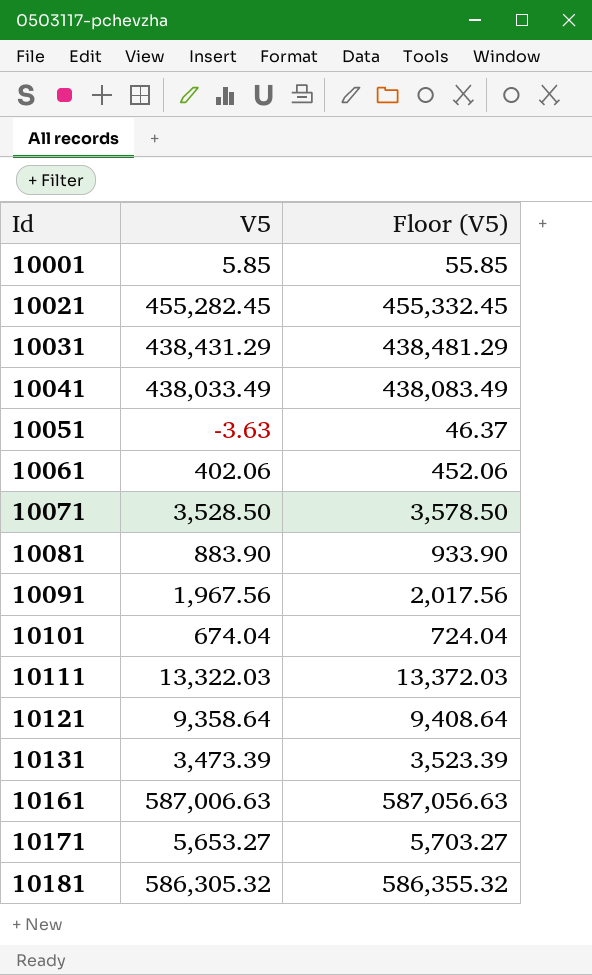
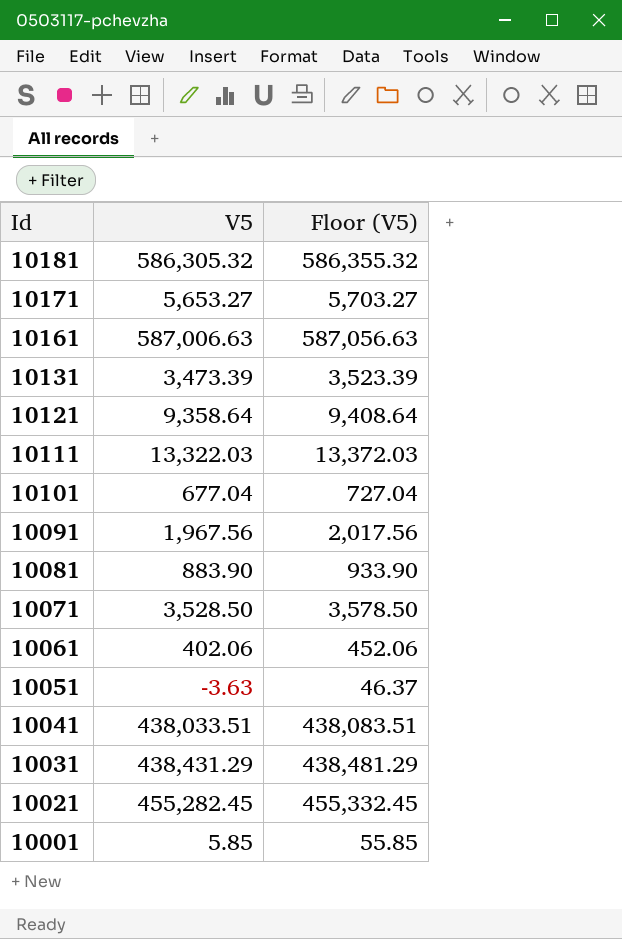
row order: Id ascending -> Id descending
10101 | V5: 674.04 -> 677.04
10101 | Floor (V5): 724.04 -> 727.04
10041 | V5: 438,033.49 -> 438,033.51
10041 | Floor (V5): 438,083.49 -> 438,083.51

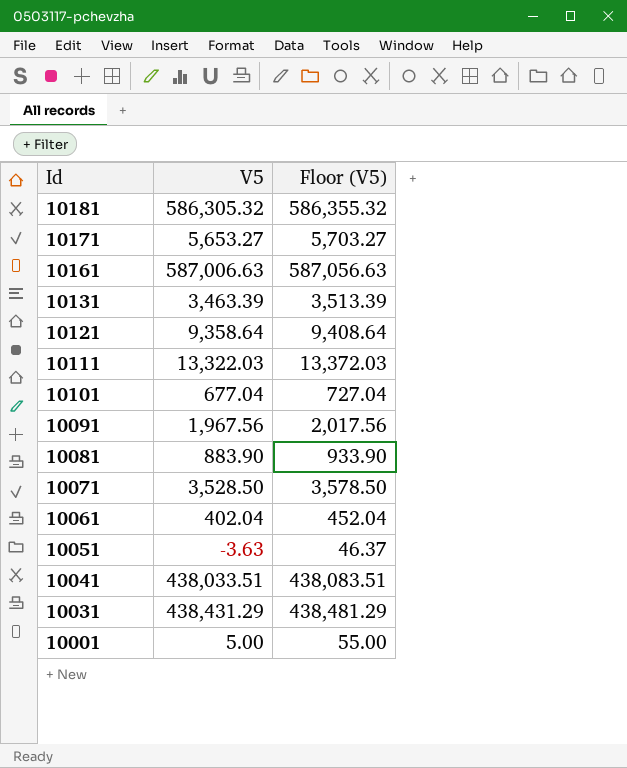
row 10021: 455,282.45 | 455,332.45 -> none
10131 | V5: 3,473.39 -> 3,463.39
10131 | Floor (V5): 3,523.39 -> 3,513.39
10061 | V5: 402.06 -> 402.04
10061 | Floor (V5): 452.06 -> 452.04
10001 | V5: 5.85 -> 5.00
10001 | Floor (V5): 55.85 -> 55.00

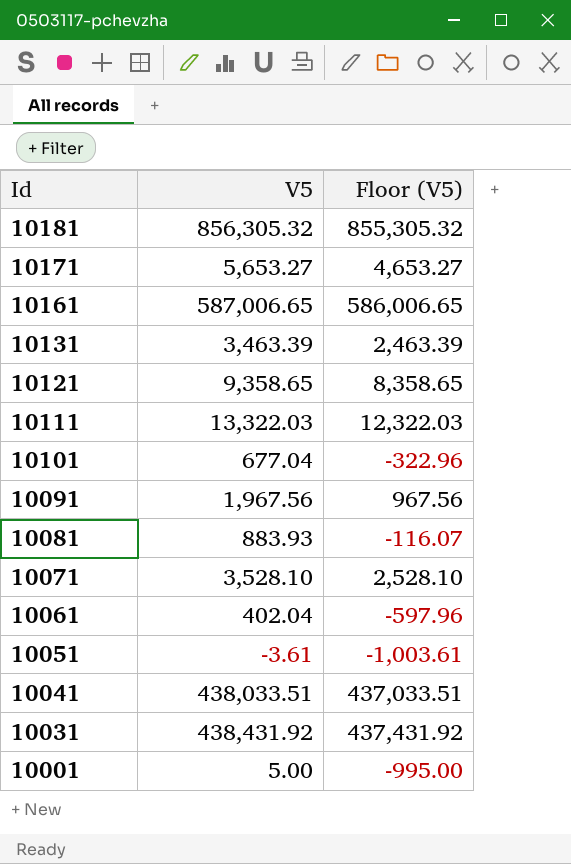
column Floor (V5) | formula: [V5] + 50 -> [V5] - 1000
10181 | V5: 586,305.32 -> 856,305.32
10161 | V5: 587,006.63 -> 587,006.65
10121 | V5: 9,358.64 -> 9,358.65
10081 | V5: 883.90 -> 883.93
10071 | V5: 3,528.50 -> 3,528.10
10051 | V5: -3.63 -> -3.61
10031 | V5: 438,431.29 -> 438,431.92

